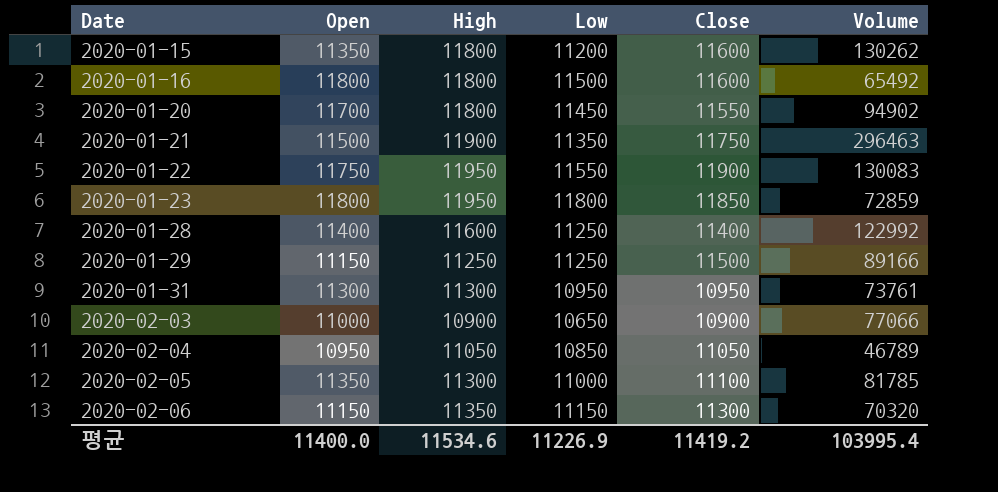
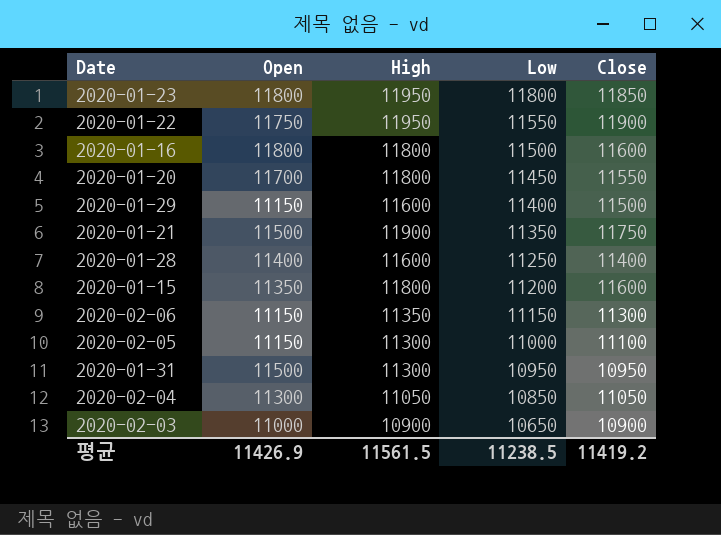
row order: Date ascending -> Low descending
column Volume | position: 6 -> none
2020-01-29 | High: 11250 -> 11600
2020-01-29 | Low: 11250 -> 11400
2020-02-05 | Open: 11350 -> 11150
2020-01-31 | Open: 11300 -> 11500
2020-02-04 | Open: 10950 -> 11300
평균 | Open: 11400.0 -> 11426.9
평균 | High: 11534.6 -> 11561.5
평균 | Low: 11226.9 -> 11238.5

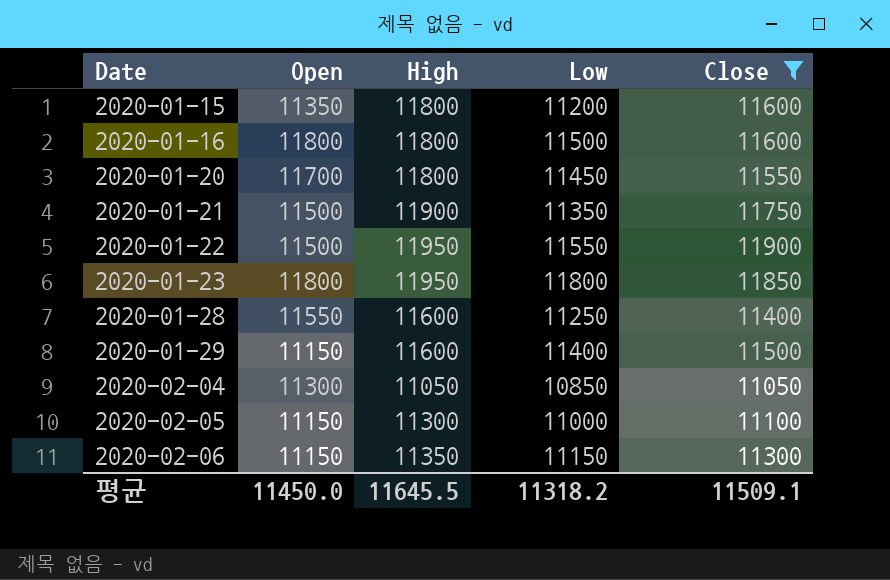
filter: none -> Close >= 11050
row order: Low descending -> Date ascending
2020-01-22 | Open: 11750 -> 11500
2020-01-28 | Open: 11400 -> 11550
평균 | Open: 11426.9 -> 11450.0
평균 | High: 11561.5 -> 11645.5
평균 | Low: 11238.5 -> 11318.2
평균 | Close: 11419.2 -> 11509.1

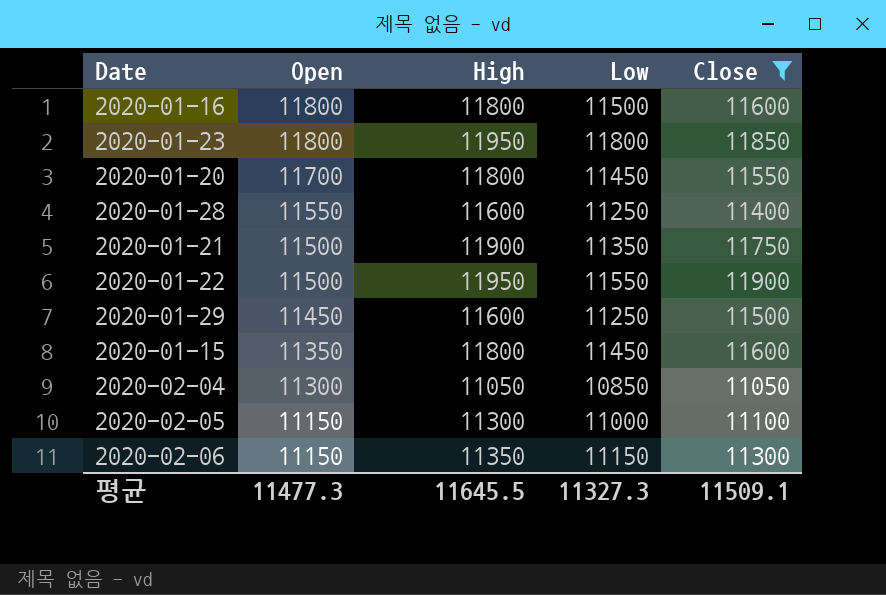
row order: Date ascending -> Open descending
2020-01-29 | Open: 11150 -> 11450
2020-01-29 | Low: 11400 -> 11250
2020-01-15 | Low: 11200 -> 11450
평균 | Open: 11450.0 -> 11477.3
평균 | Low: 11318.2 -> 11327.3

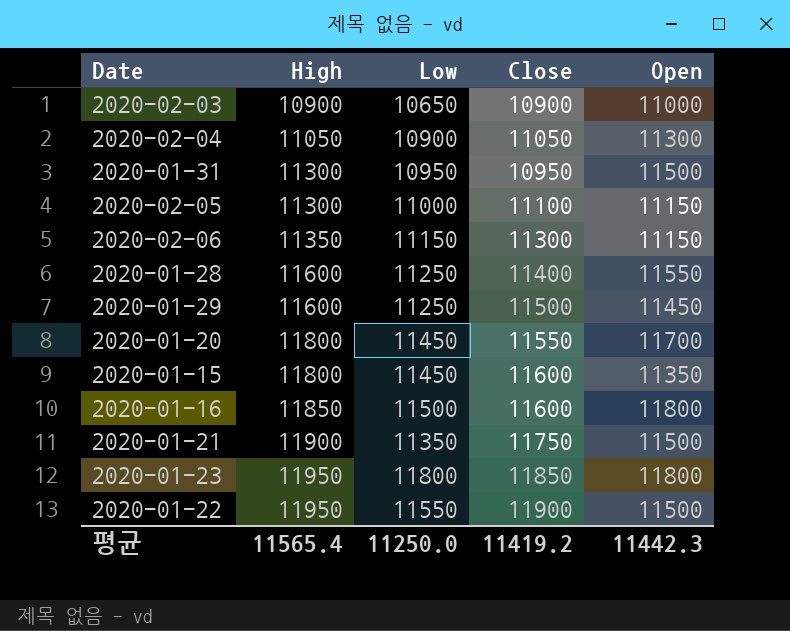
filter: Close >= 11050 -> none
row order: Open descending -> High ascending
column Open | position: 2 -> 5
2020-02-04 | Low: 10850 -> 10900
2020-01-16 | High: 11800 -> 11850
평균 | High: 11645.5 -> 11565.4
평균 | Low: 11327.3 -> 11250.0
평균 | Close: 11509.1 -> 11419.2
평균 | Open: 11477.3 -> 11442.3

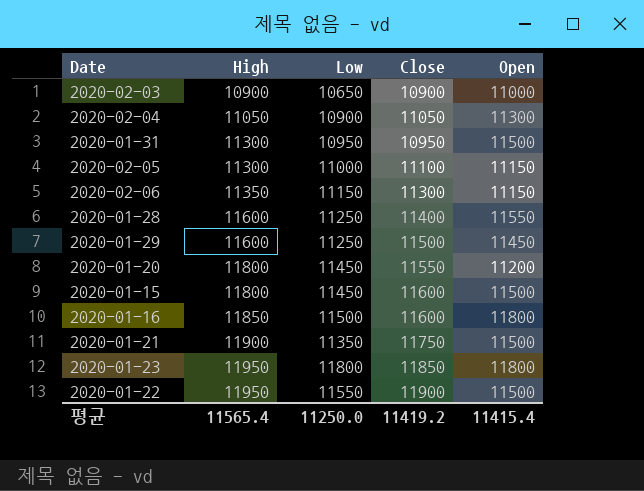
2020-01-20 | Open: 11700 -> 11200
2020-01-15 | Open: 11350 -> 11500
평균 | Open: 11442.3 -> 11415.4

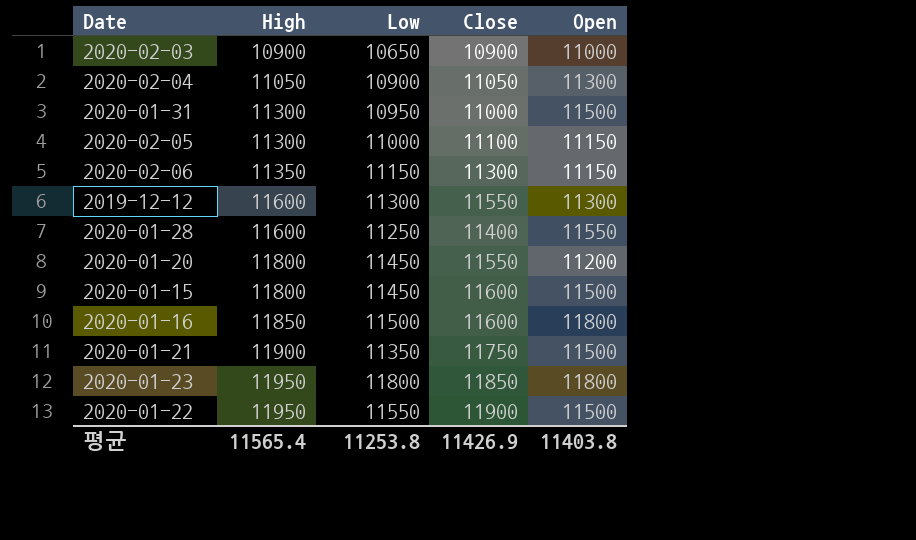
row 2020-01-29: 11600 | 11250 | 11500 | 11450 -> none
2020-01-31 | Close: 10950 -> 11000
row 2019-12-12: none -> 11600 | 11300 | 11550 | 11300
평균 | Low: 11250.0 -> 11253.8
평균 | Close: 11419.2 -> 11426.9
평균 | Open: 11415.4 -> 11403.8

